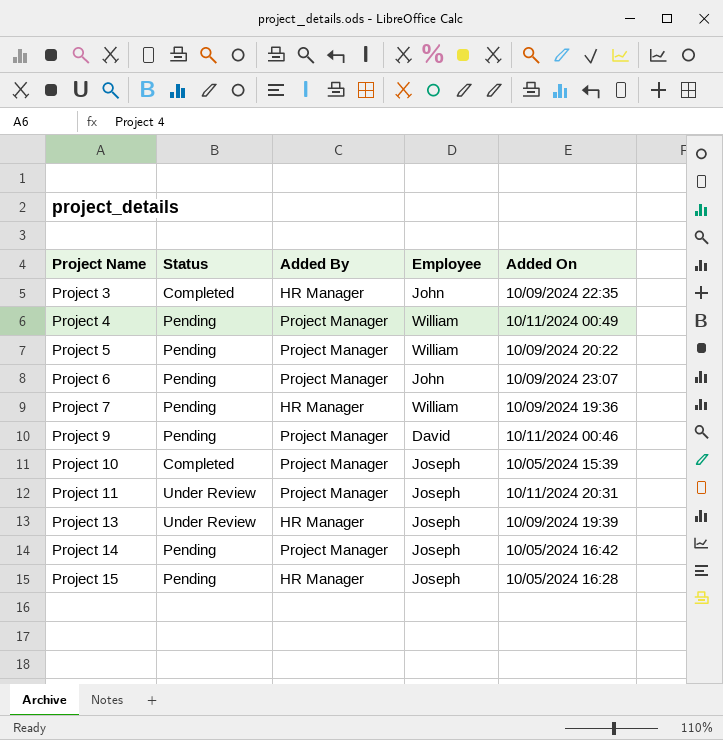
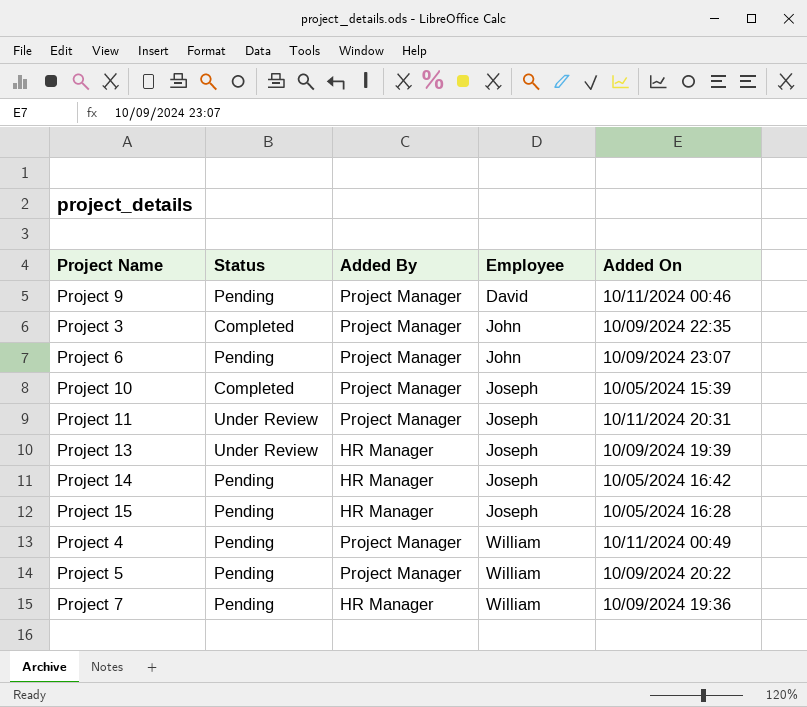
row order: Project Name ascending -> Employee ascending
Project 3 | Added By: HR Manager -> Project Manager
Project 14 | Added By: Project Manager -> HR Manager

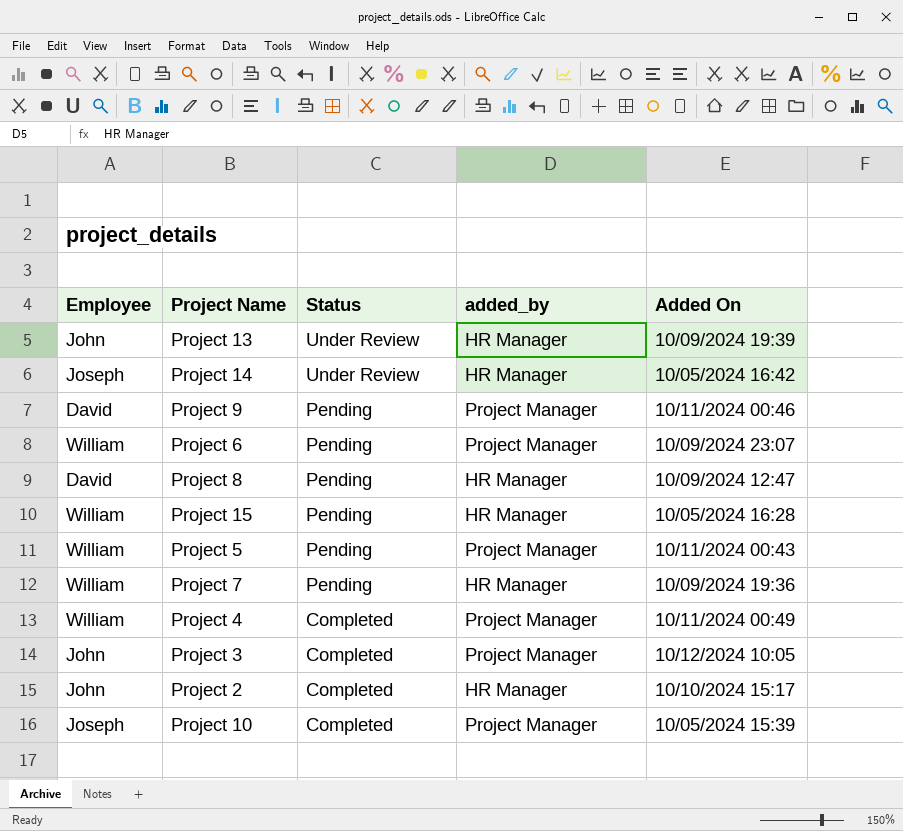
row order: Employee ascending -> Status descending
column Employee | position: 4 -> 1
column name: Added By -> added_by
row Project 11: Under Review | Project Manager | Joseph | 10/11/2024 20:31 -> none
Project 13 | Employee: Joseph -> John
Project 14 | Status: Pending -> Under Review
Project 6 | Employee: John -> William
row Project 8: none -> David | Pending | HR Manager | 10/09/2024 12:47
Project 15 | Employee: Joseph -> William
Project 5 | Added On: 10/09/2024 20:22 -> 10/11/2024 00:43
Project 4 | Status: Pending -> Completed
Project 3 | Added On: 10/09/2024 22:35 -> 10/12/2024 10:05
row Project 2: none -> John | Completed | HR Manager | 10/10/2024 15:17

